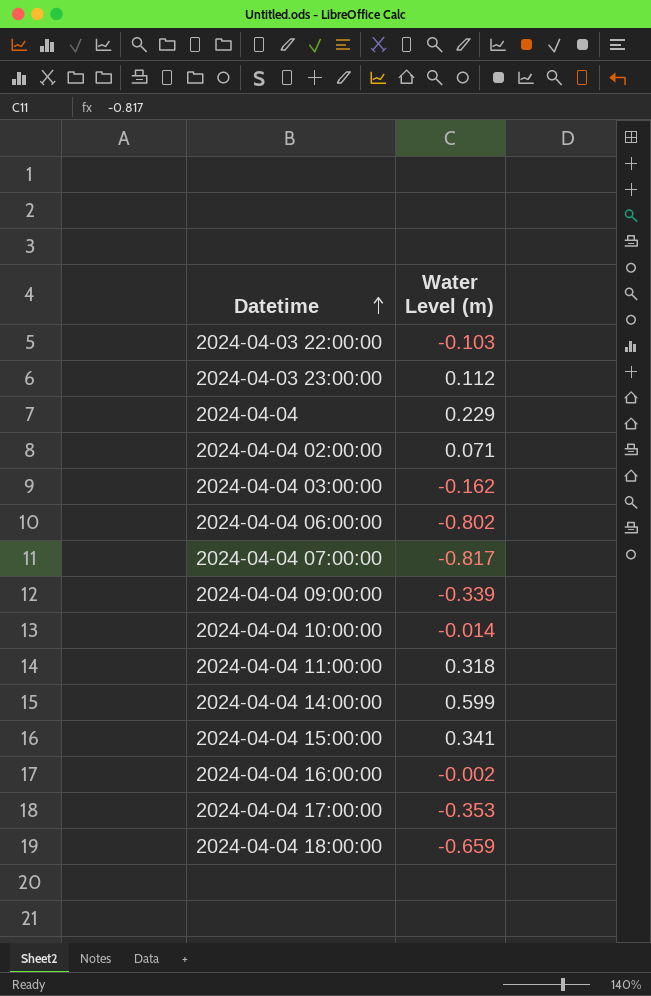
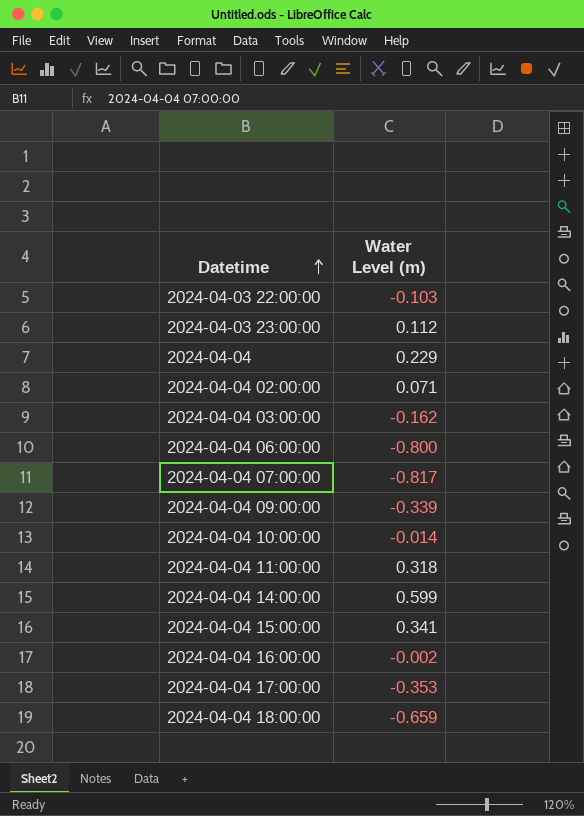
2024-04-04 06:00:00 | Water Level (m): -0.802 -> -0.800

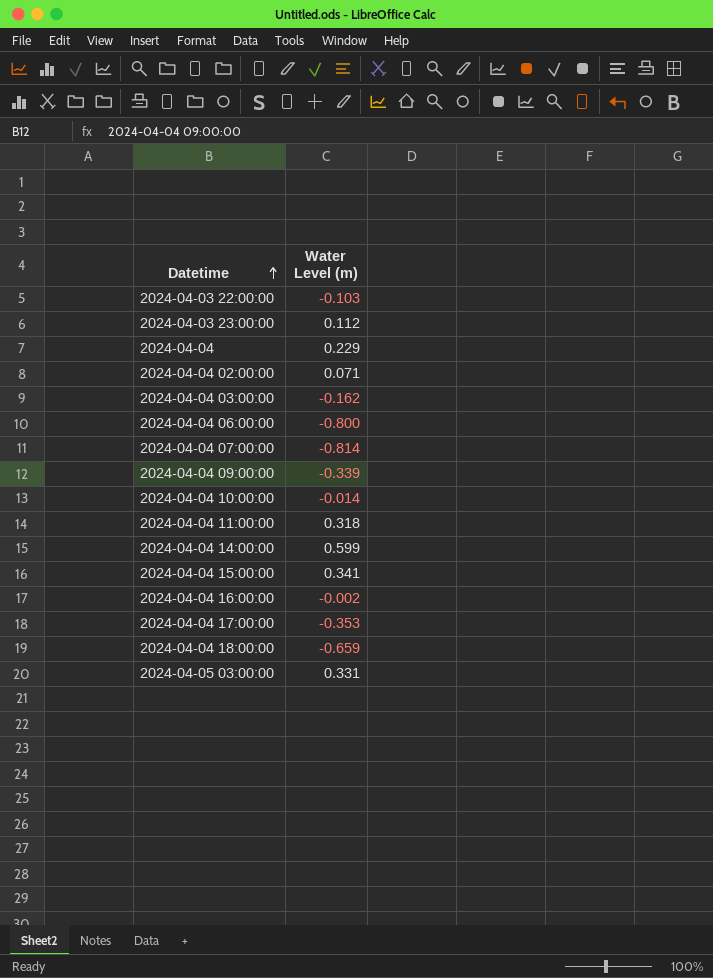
2024-04-04 07:00:00 | Water Level (m): -0.817 -> -0.814
row 2024-04-05 03:00:00: none -> 0.331

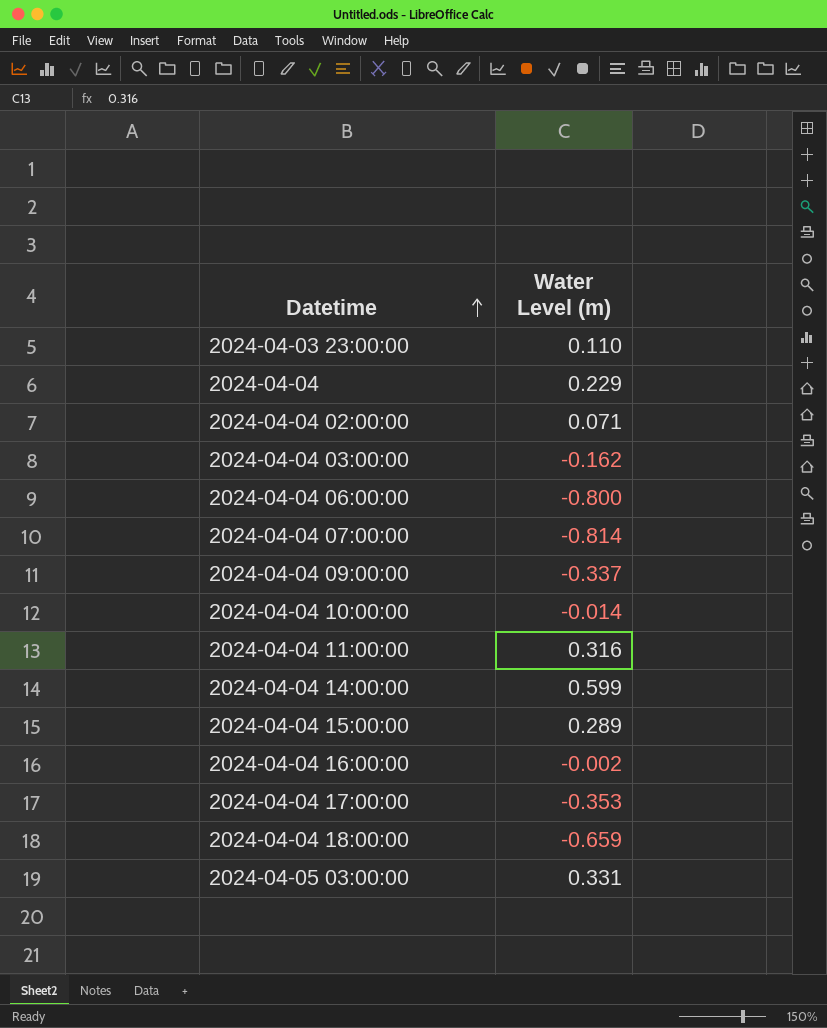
row 2024-04-03 22:00:00: -0.103 -> none
2024-04-03 23:00:00 | Water Level (m): 0.112 -> 0.110
2024-04-04 09:00:00 | Water Level (m): -0.339 -> -0.337
2024-04-04 11:00:00 | Water Level (m): 0.318 -> 0.316
2024-04-04 15:00:00 | Water Level (m): 0.341 -> 0.289

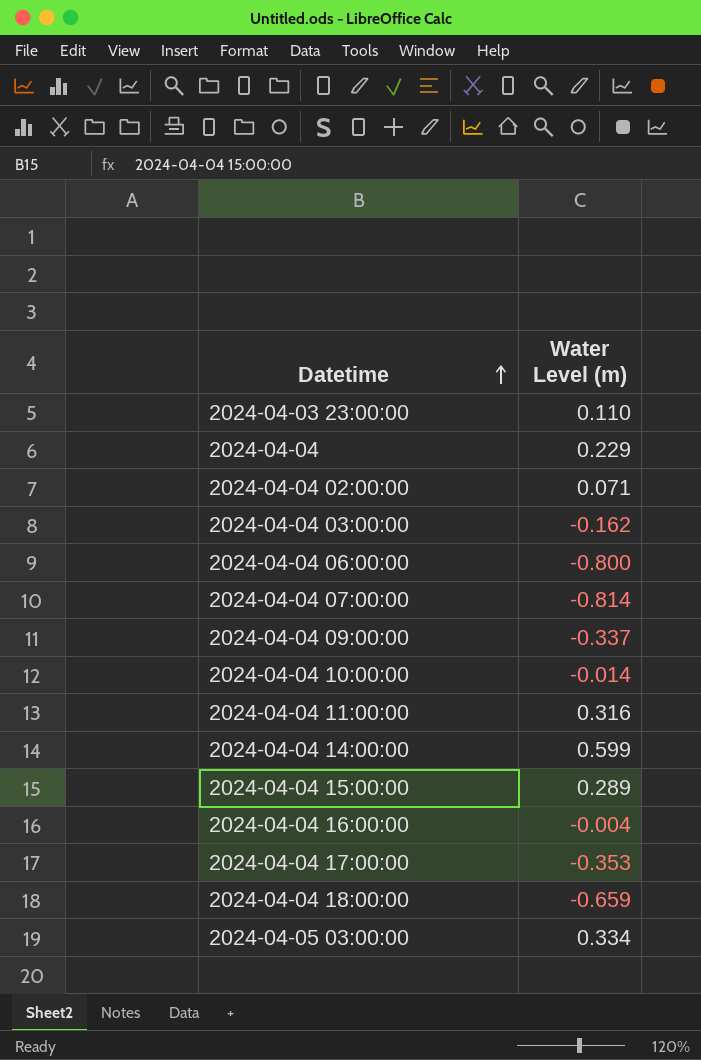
2024-04-04 16:00:00 | Water Level (m): -0.002 -> -0.004
2024-04-05 03:00:00 | Water Level (m): 0.331 -> 0.334

